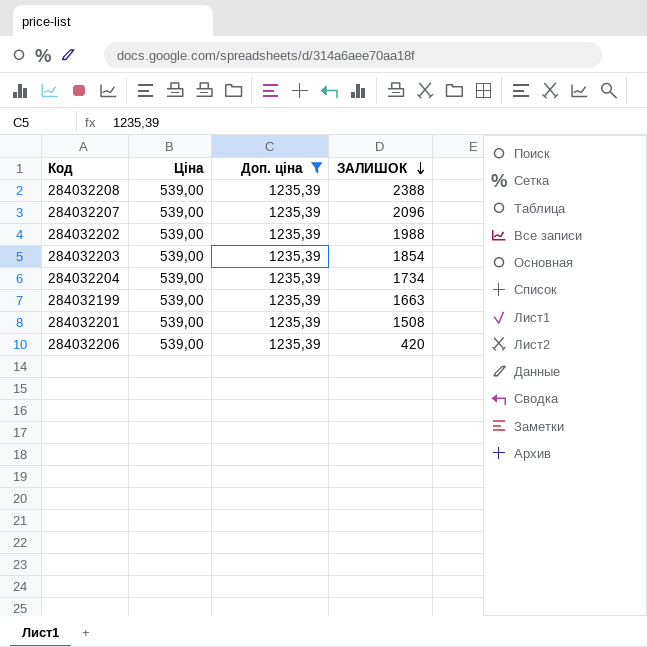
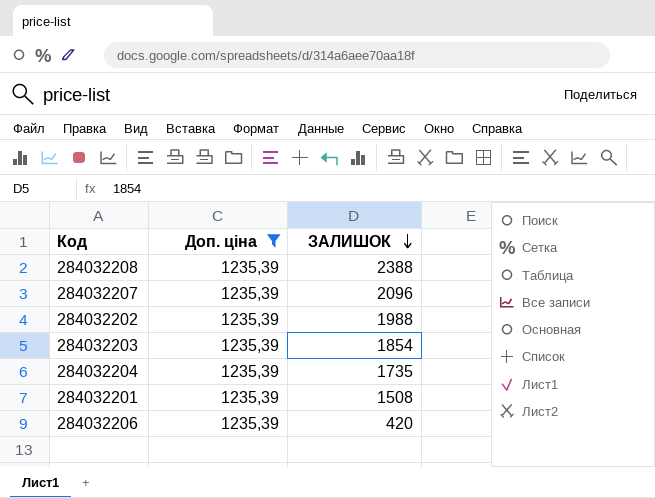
column Ціна | position: 2 -> none
row 284032199: 539,00 | 1235,39 | 1663 -> none
284032204 | ЗАЛИШОК: 1734 -> 1735

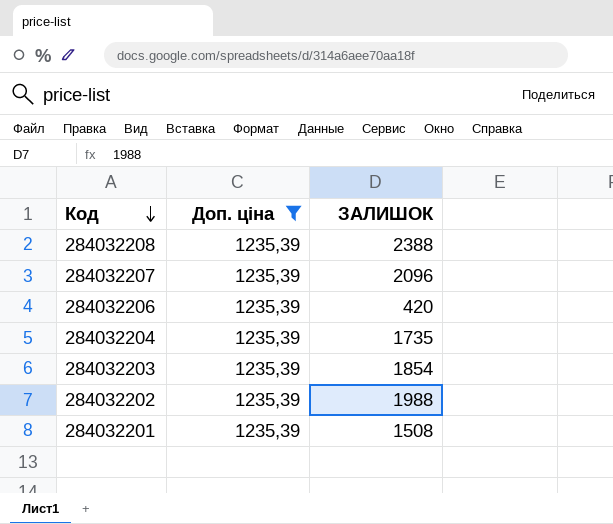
row order: ЗАЛИШОК descending -> Код descending

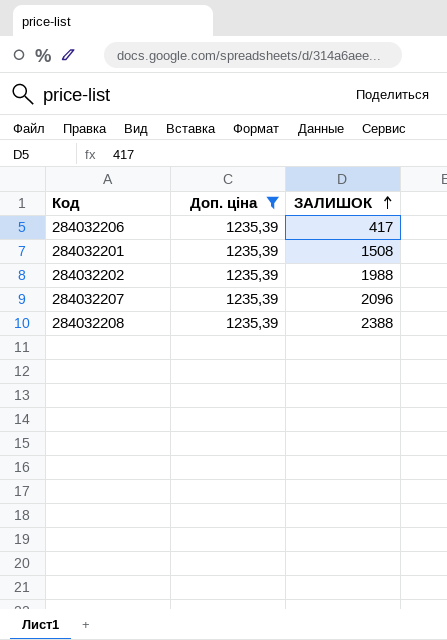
row order: Код descending -> ЗАЛИШОК ascending
row 284032204: 1235,39 | 1735 -> none
row 284032203: 1235,39 | 1854 -> none
284032206 | ЗАЛИШОК: 420 -> 417

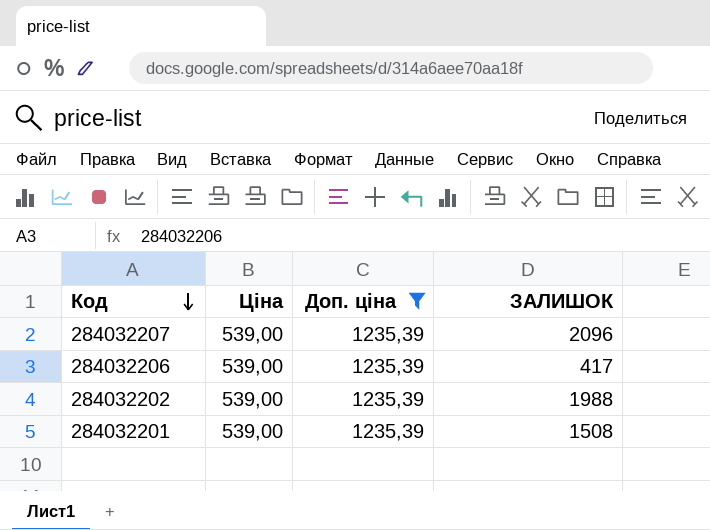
row order: ЗАЛИШОК ascending -> Код descending
column Ціна | position: none -> 2
row 284032208: 1235,39 | 2388 -> none

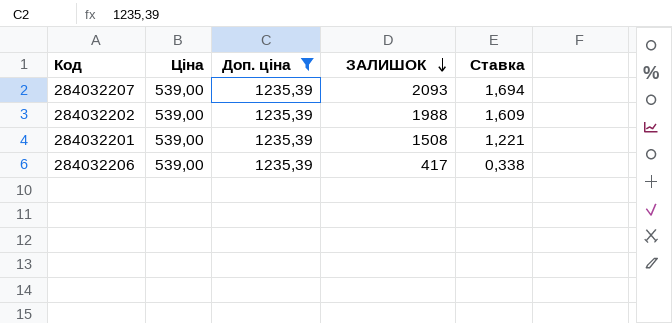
row order: Код descending -> ЗАЛИШОК descending
column Ставка | formula: none -> [ЗАЛИШОК] / [Доп. ціна]
284032207 | ЗАЛИШОК: 2096 -> 2093

